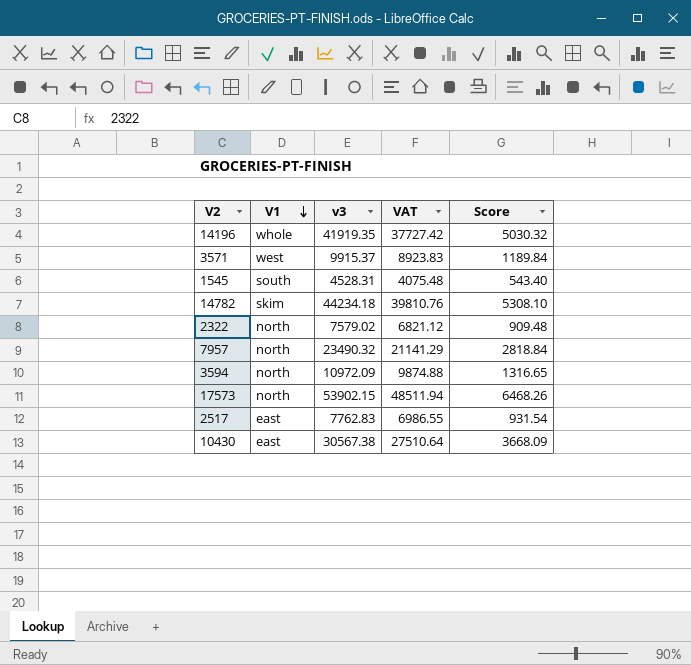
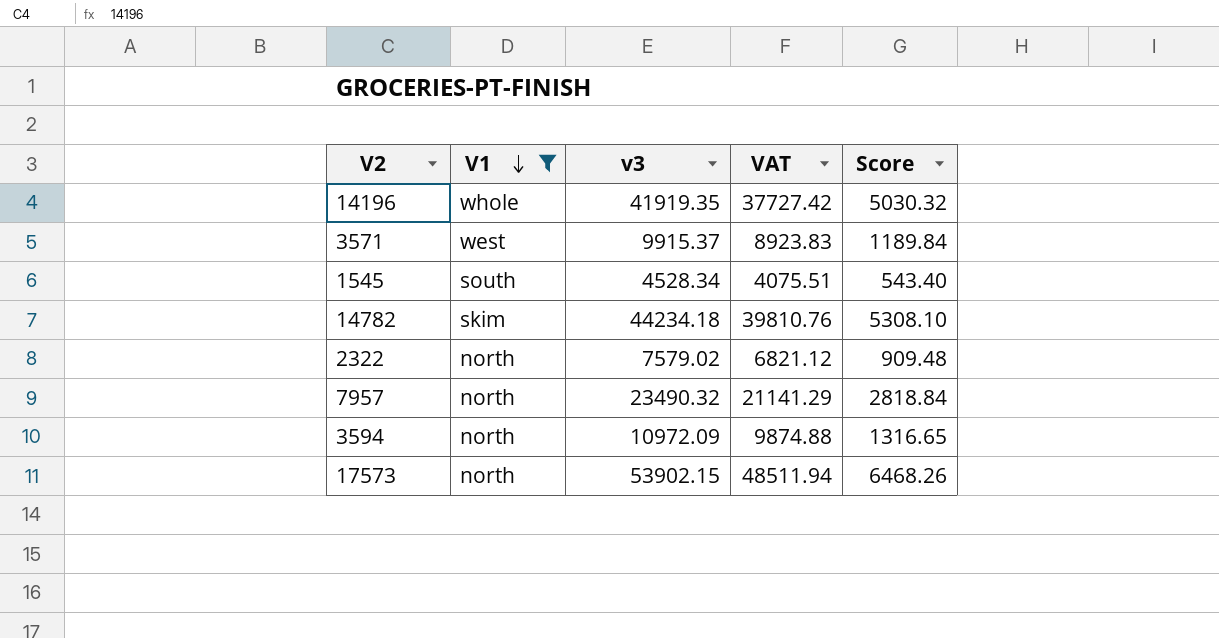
filter: none -> V1 != east
1545 | v3: 4528.31 -> 4528.34
1545 | VAT: 4075.48 -> 4075.51

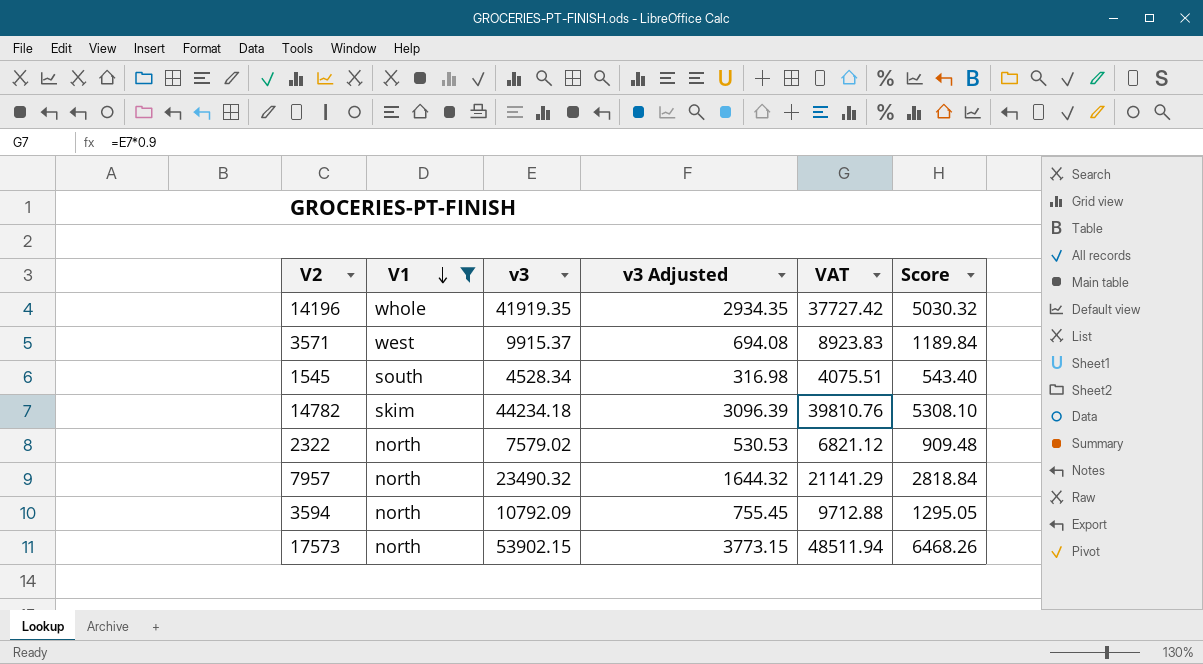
column v3 Adjusted | formula: none -> [v3] * 0.07
3594 | v3: 10972.09 -> 10792.09
3594 | VAT: 9874.88 -> 9712.88
3594 | Score: 1316.65 -> 1295.05

